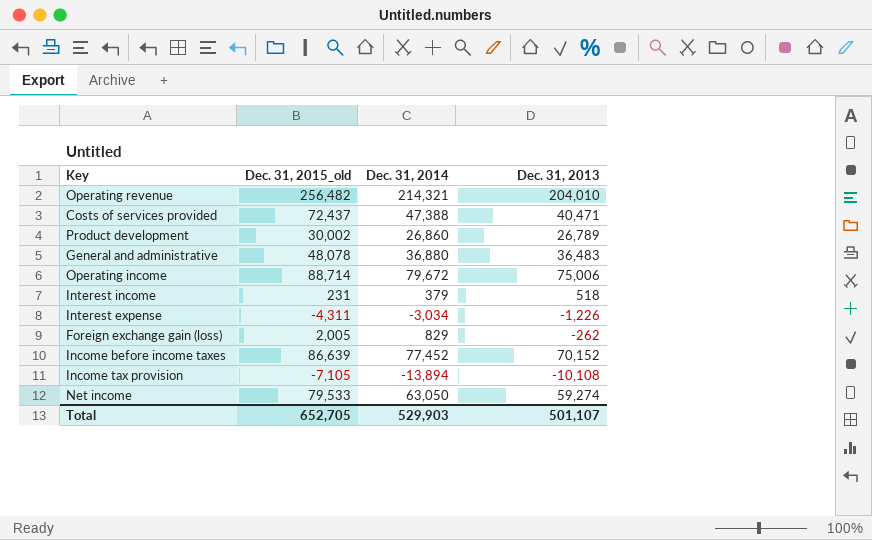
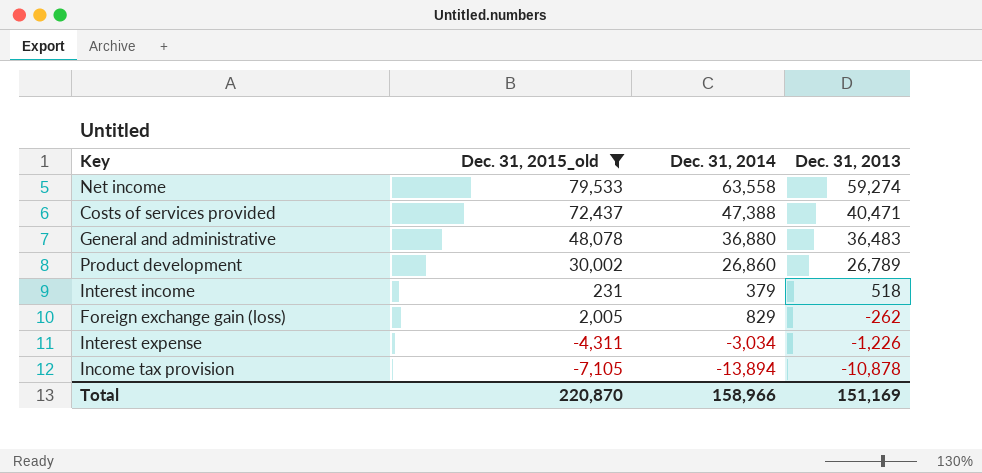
filter: none -> Dec. 31, 2015_old <= 79,533
row order: none -> Dec. 31, 2013 descending
Net income | Dec. 31, 2014: 63,050 -> 63,558
Income tax provision | Dec. 31, 2013: -10,108 -> -10,878
Total | Dec. 31, 2015_old: 652,705 -> 220,870
Total | Dec. 31, 2014: 529,903 -> 158,966
Total | Dec. 31, 2013: 501,107 -> 151,169

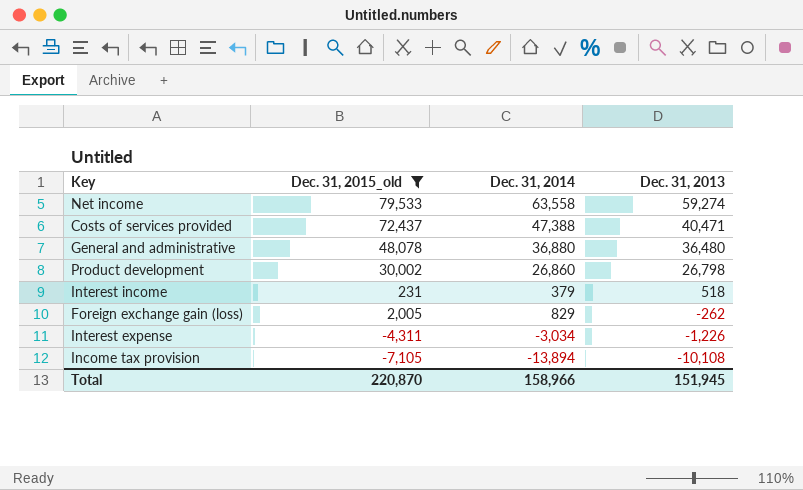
General and administrative | Dec. 31, 2013: 36,483 -> 36,480
Product development | Dec. 31, 2013: 26,789 -> 26,798
Income tax provision | Dec. 31, 2013: -10,878 -> -10,108
Total | Dec. 31, 2013: 151,169 -> 151,945

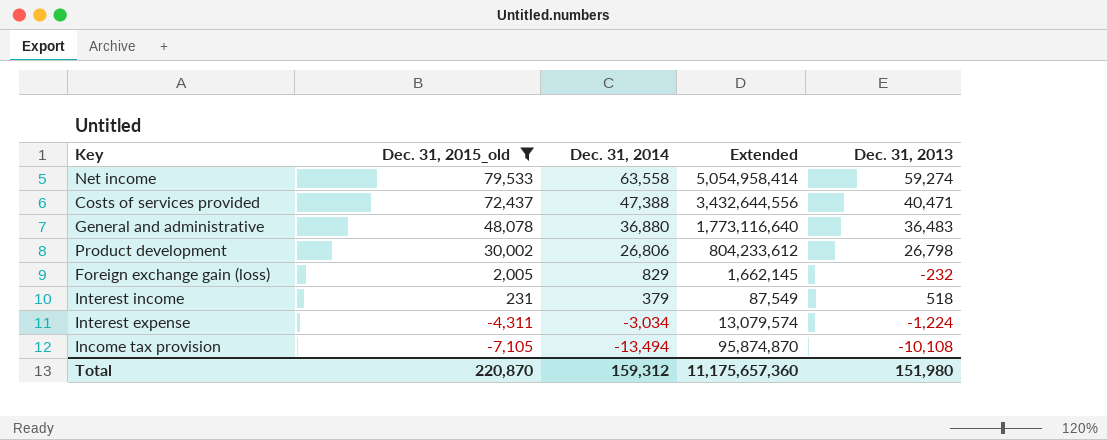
row order: Dec. 31, 2013 descending -> Dec. 31, 2015_old descending
column Extended | formula: none -> [Dec. 31, 2015_old] * [Dec. 31, 2014]
General and administrative | Dec. 31, 2013: 36,480 -> 36,483
Product development | Dec. 31, 2014: 26,860 -> 26,806
Foreign exchange gain (loss) | Dec. 31, 2013: -262 -> -232
Interest expense | Dec. 31, 2013: -1,226 -> -1,224
Income tax provision | Dec. 31, 2014: -13,894 -> -13,494
Total | Dec. 31, 2014: 158,966 -> 159,312
Total | Dec. 31, 2013: 151,945 -> 151,980

